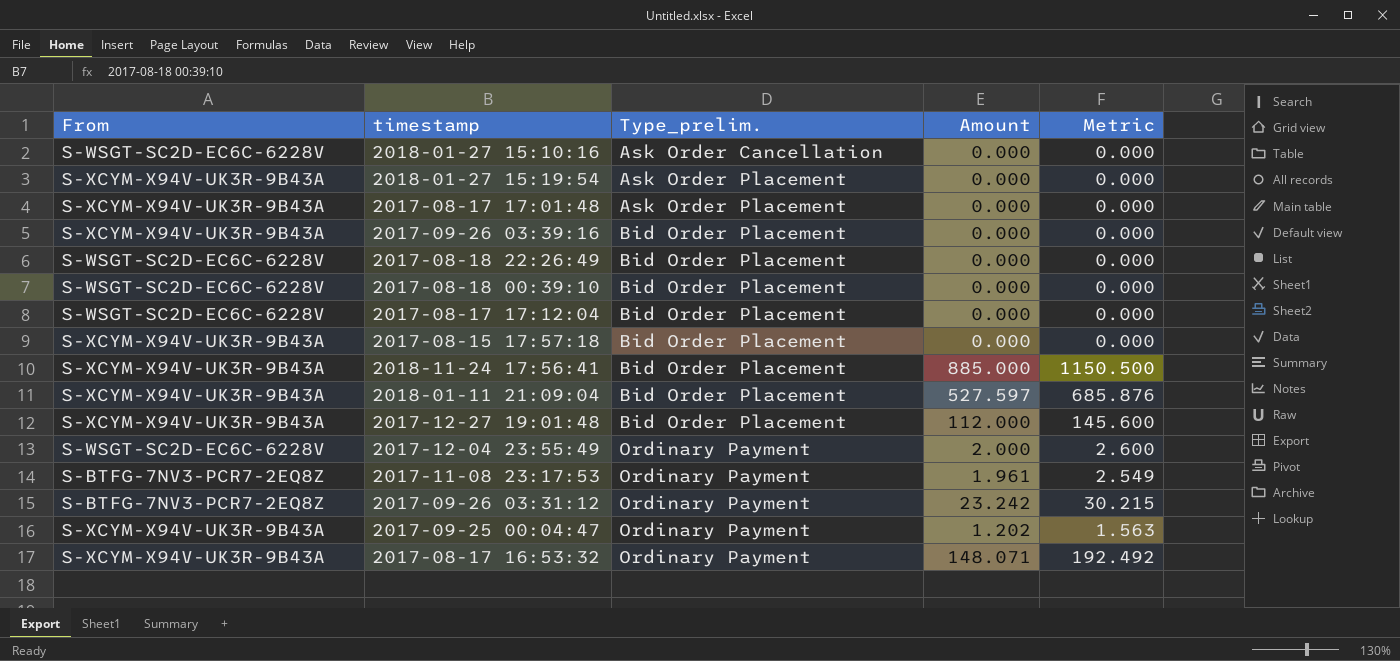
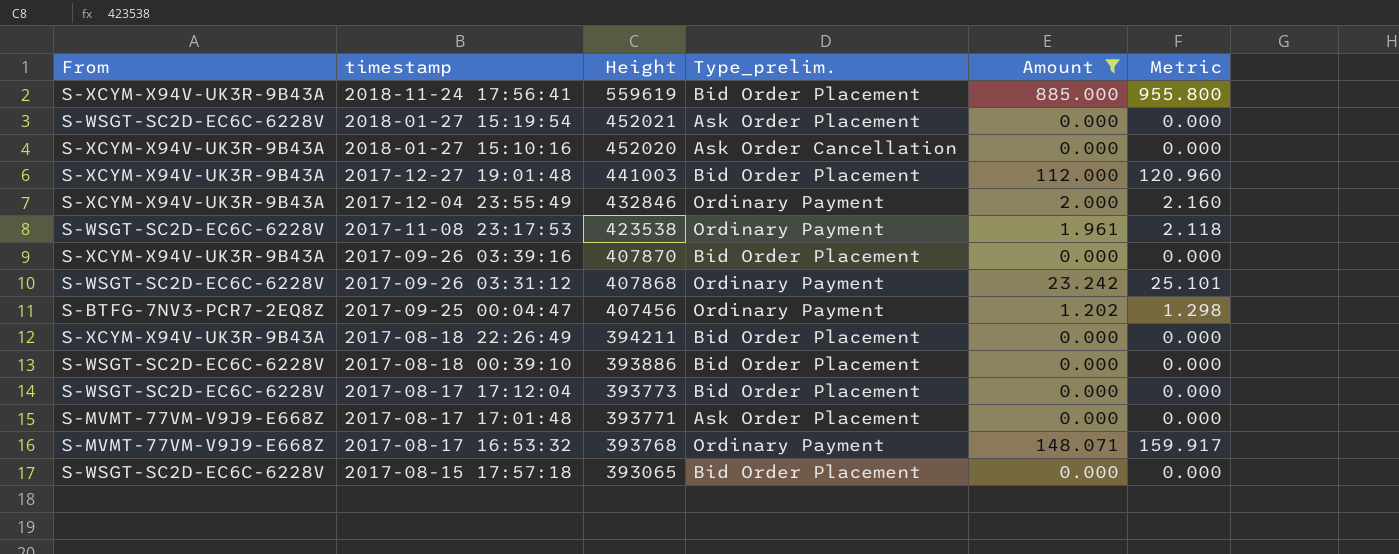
filter: none -> Amount != 527.597
row order: Type_prelim. ascending -> timestamp descending
column Height | position: none -> 3
column Metric | formula: [Amount] * 1.3 -> [Amount] * 1.08
2018-01-27 15:19:54 | From: S-XCYM-X94V-UK3R-9B43A -> S-WSGT-SC2D-EC6C-6228V
2018-01-27 15:10:16 | From: S-WSGT-SC2D-EC6C-6228V -> S-XCYM-X94V-UK3R-9B43A
2017-12-04 23:55:49 | From: S-WSGT-SC2D-EC6C-6228V -> S-XCYM-X94V-UK3R-9B43A
2017-11-08 23:17:53 | From: S-BTFG-7NV3-PCR7-2EQ8Z -> S-WSGT-SC2D-EC6C-6228V
2017-09-26 03:31:12 | From: S-BTFG-7NV3-PCR7-2EQ8Z -> S-WSGT-SC2D-EC6C-6228V
2017-09-25 00:04:47 | From: S-XCYM-X94V-UK3R-9B43A -> S-BTFG-7NV3-PCR7-2EQ8Z
2017-08-18 22:26:49 | From: S-WSGT-SC2D-EC6C-6228V -> S-XCYM-X94V-UK3R-9B43A
2017-08-17 17:01:48 | From: S-XCYM-X94V-UK3R-9B43A -> S-MVMT-77VM-V9J9-E668Z
2017-08-17 16:53:32 | From: S-XCYM-X94V-UK3R-9B43A -> S-MVMT-77VM-V9J9-E668Z
2017-08-15 17:57:18 | From: S-XCYM-X94V-UK3R-9B43A -> S-WSGT-SC2D-EC6C-6228V

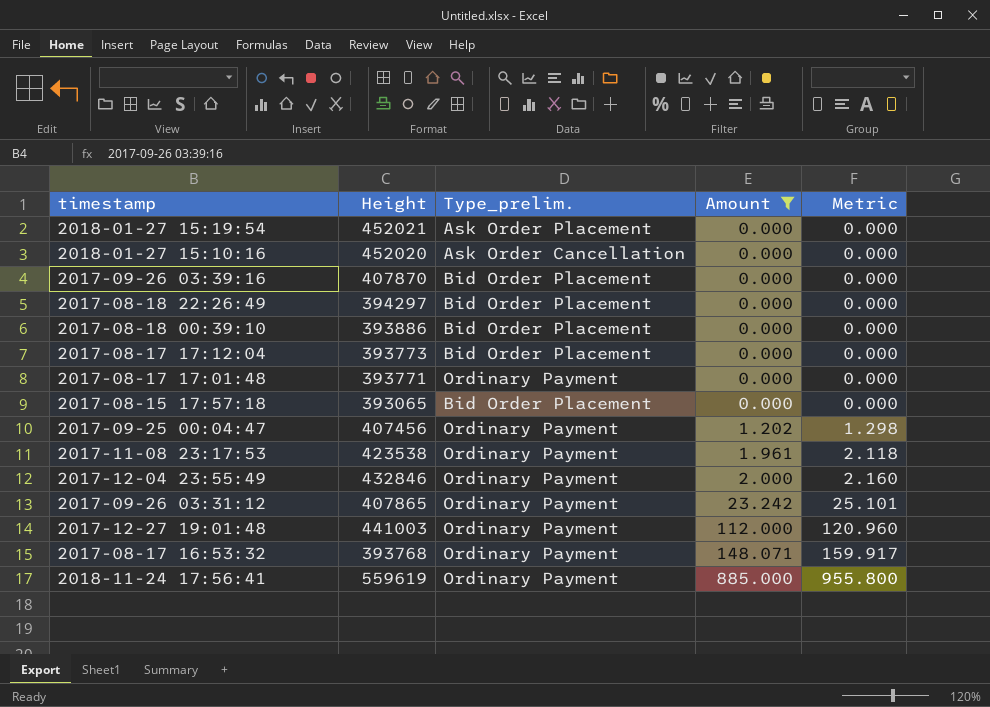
row order: timestamp descending -> Amount ascending
column From | position: 1 -> none
2017-08-18 22:26:49 | Height: 394211 -> 394297
2017-08-17 17:01:48 | Type_prelim.: Ask Order Placement -> Ordinary Payment
2017-09-26 03:31:12 | Height: 407868 -> 407865
2017-12-27 19:01:48 | Type_prelim.: Bid Order Placement -> Ordinary Payment
2018-11-24 17:56:41 | Type_prelim.: Bid Order Placement -> Ordinary Payment

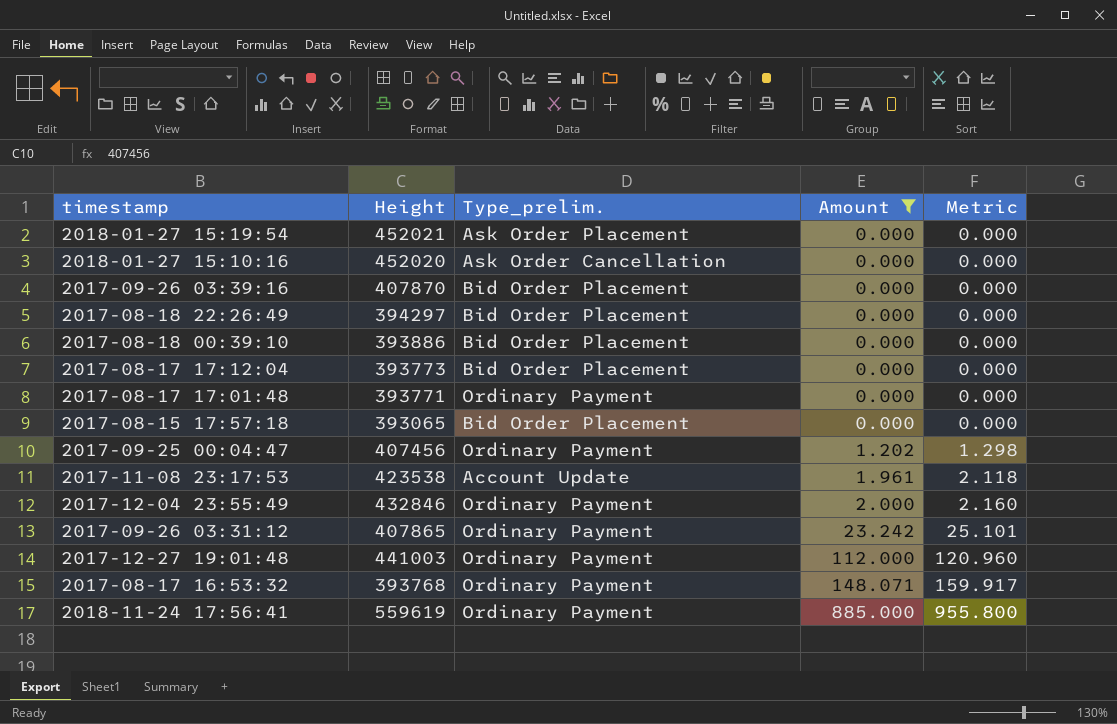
2017-11-08 23:17:53 | Type_prelim.: Ordinary Payment -> Account Update

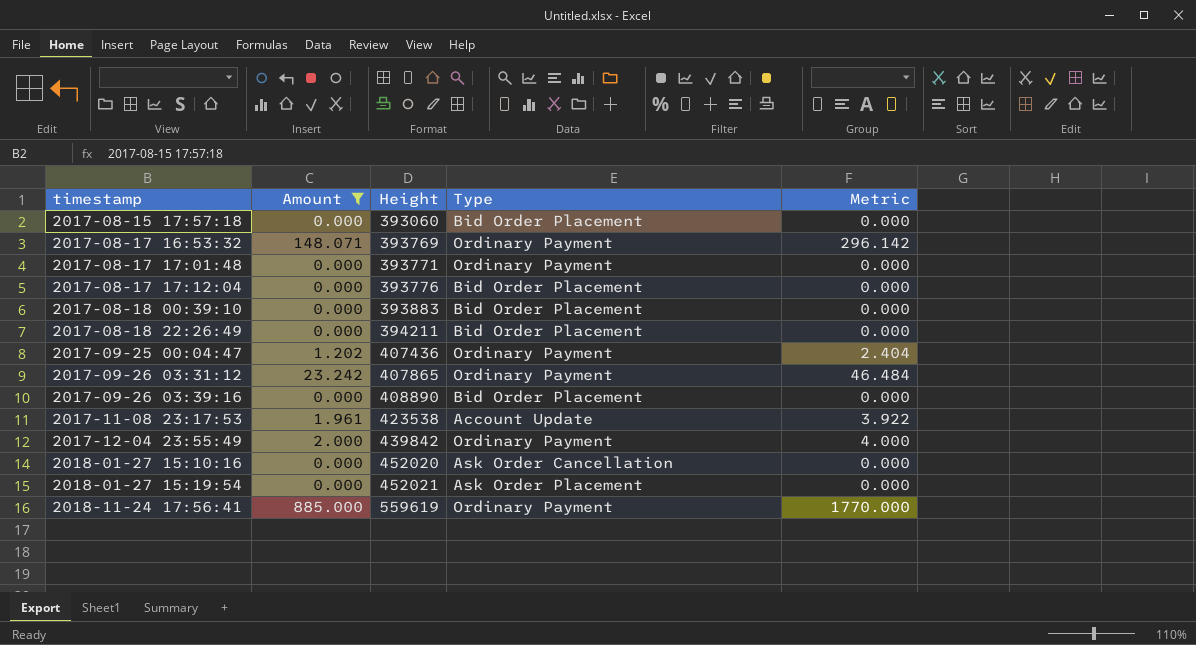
row order: Amount ascending -> timestamp ascending
column Amount | position: 4 -> 2
column name: Type_prelim. -> Type
column Metric | formula: [Amount] * 1.08 -> [Amount] * 2
row 2017-12-27 19:01:48: 441003 | Ordinary Payment | 112.000 | 120.960 -> none
2017-08-15 17:57:18 | Height: 393065 -> 393060
2017-08-17 16:53:32 | Height: 393768 -> 393769
2017-08-17 17:12:04 | Height: 393773 -> 393776
2017-08-18 00:39:10 | Height: 393886 -> 393883
2017-08-18 22:26:49 | Height: 394297 -> 394211
2017-09-25 00:04:47 | Height: 407456 -> 407436
2017-09-26 03:39:16 | Height: 407870 -> 408890
2017-12-04 23:55:49 | Height: 432846 -> 439842

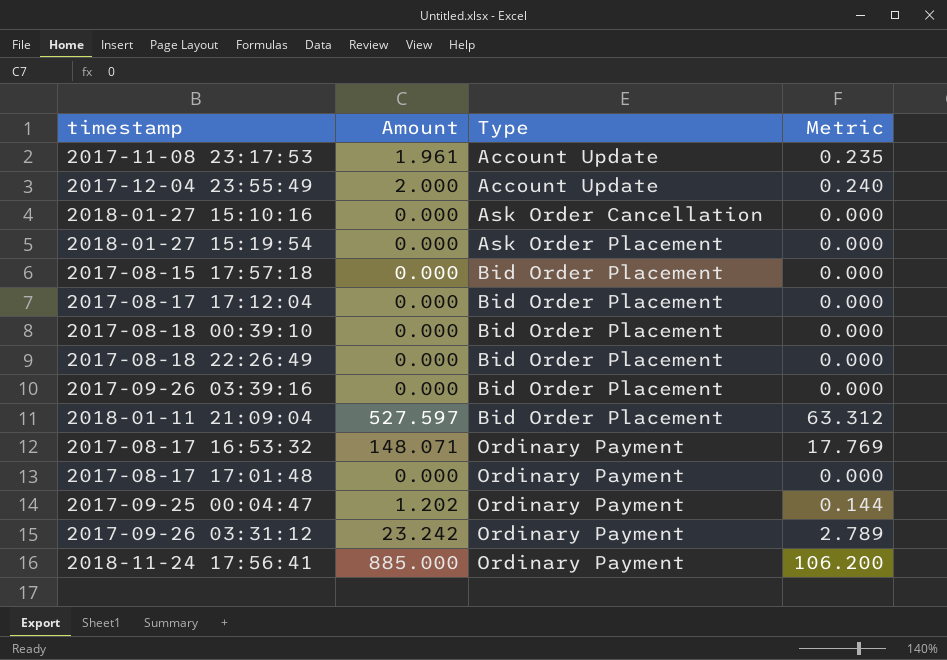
filter: Amount != 527.597 -> none
row order: timestamp ascending -> Type ascending
column Height | position: 3 -> none
column Metric | formula: [Amount] * 2 -> [Amount] * 0.12
2017-12-04 23:55:49 | Type: Ordinary Payment -> Account Update

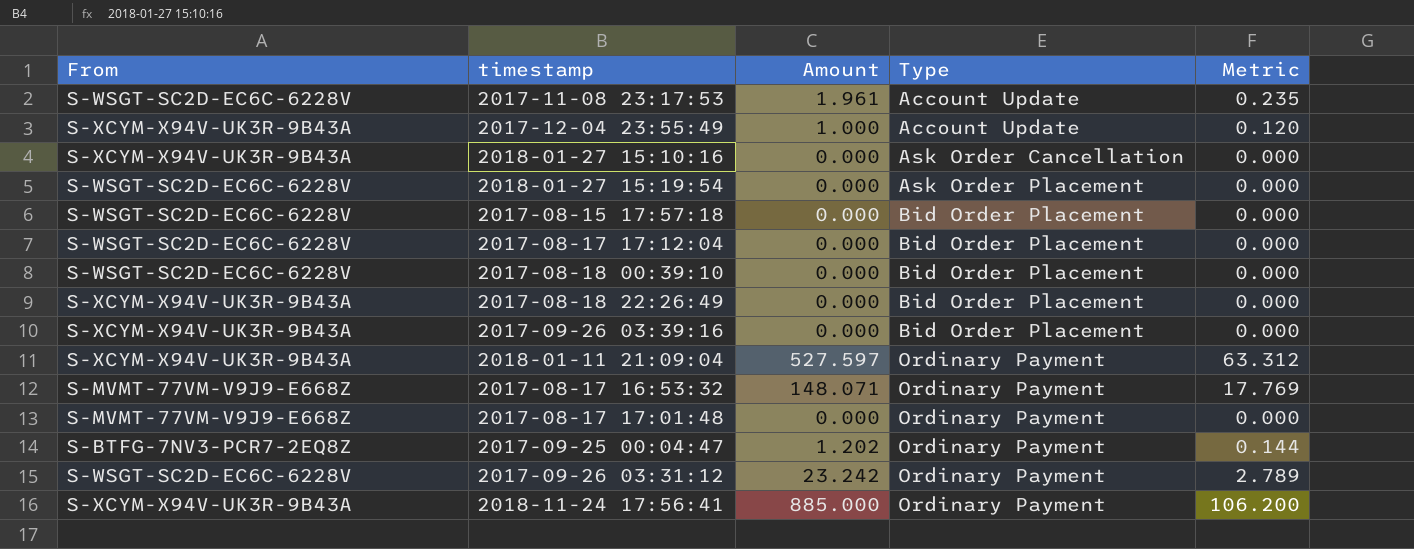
column From | position: none -> 1
2017-12-04 23:55:49 | Amount: 2.000 -> 1.000
2017-12-04 23:55:49 | Metric: 0.240 -> 0.120
2018-01-11 21:09:04 | Type: Bid Order Placement -> Ordinary Payment

